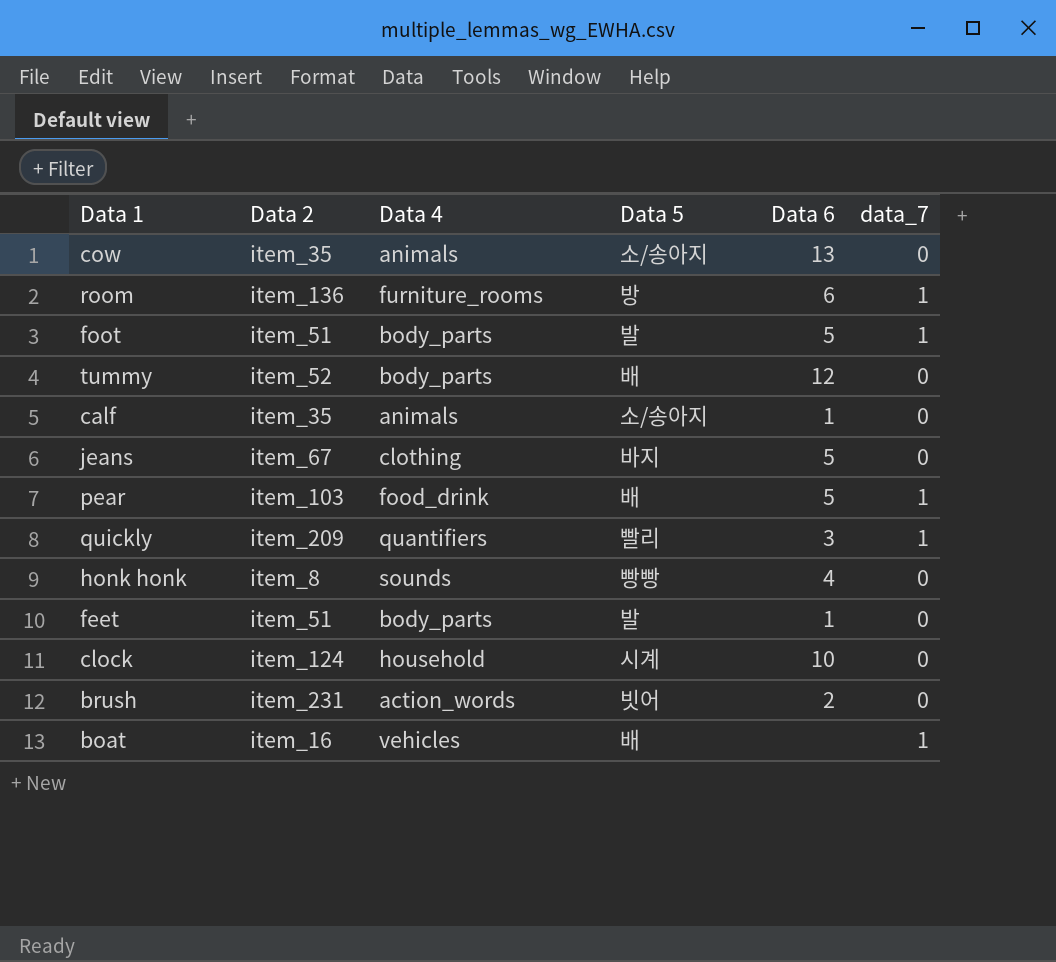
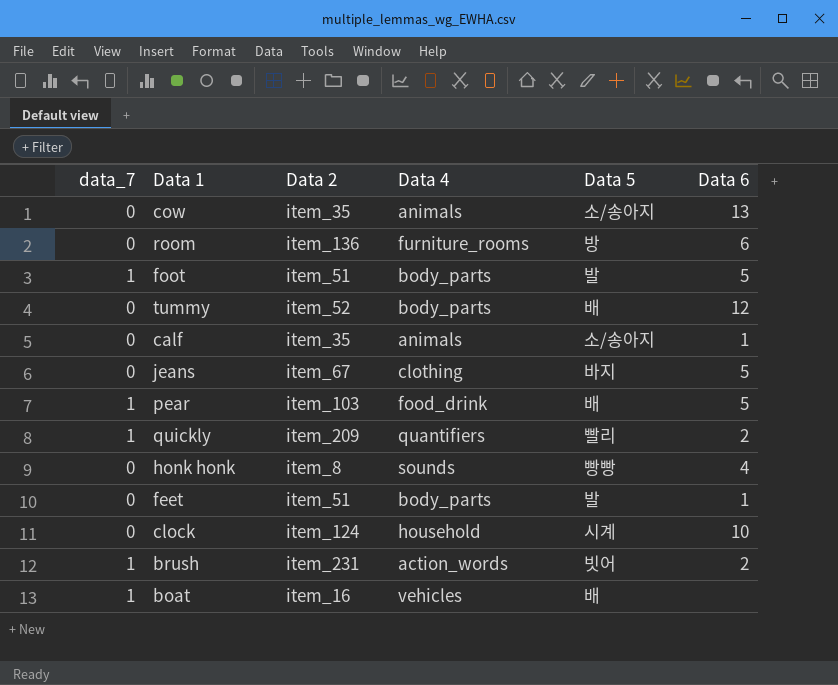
column data_7 | position: 6 -> 1
room | data_7: 1 -> 0
quickly | Data 6: 3 -> 2
brush | data_7: 0 -> 1

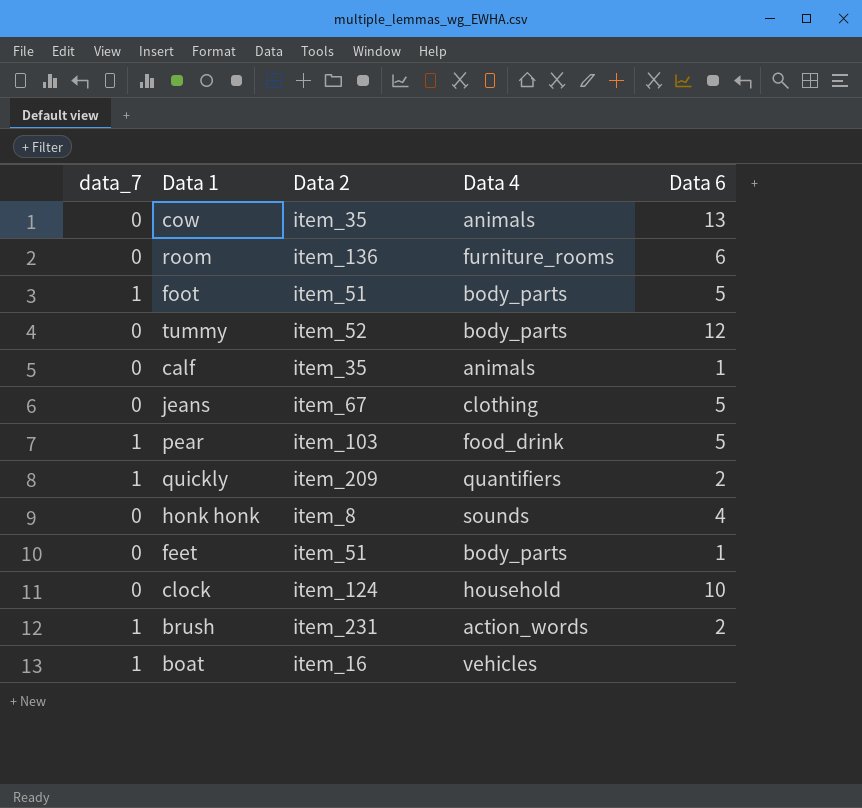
column Data 5 | position: 5 -> none

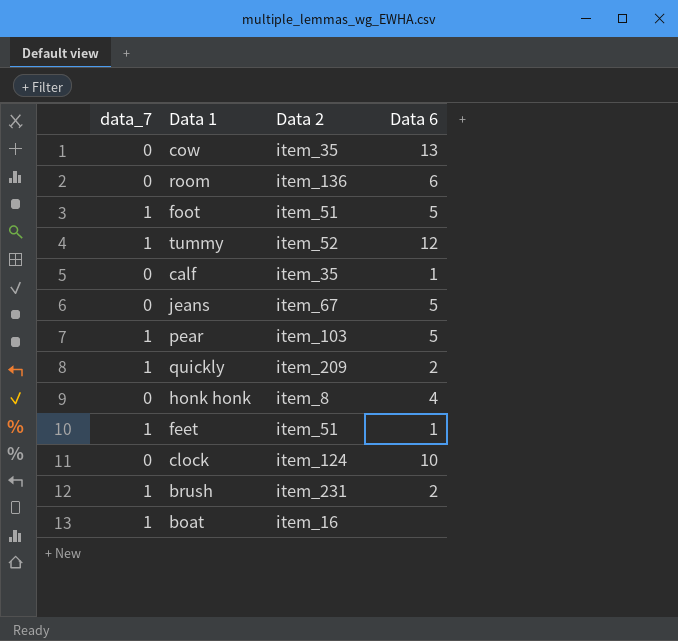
column Data 4 | position: 4 -> none
tummy | data_7: 0 -> 1
feet | data_7: 0 -> 1

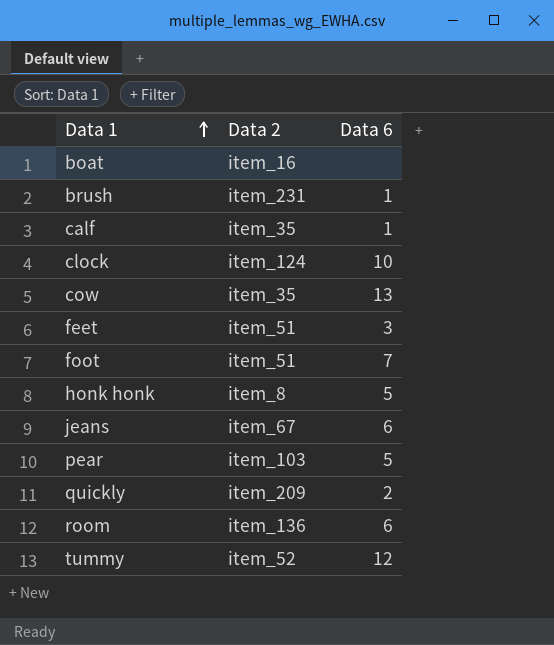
row order: none -> Data 1 ascending
column data_7 | position: 1 -> none
brush | Data 6: 2 -> 1
feet | Data 6: 1 -> 3
foot | Data 6: 5 -> 7
honk honk | Data 6: 4 -> 5
jeans | Data 6: 5 -> 6

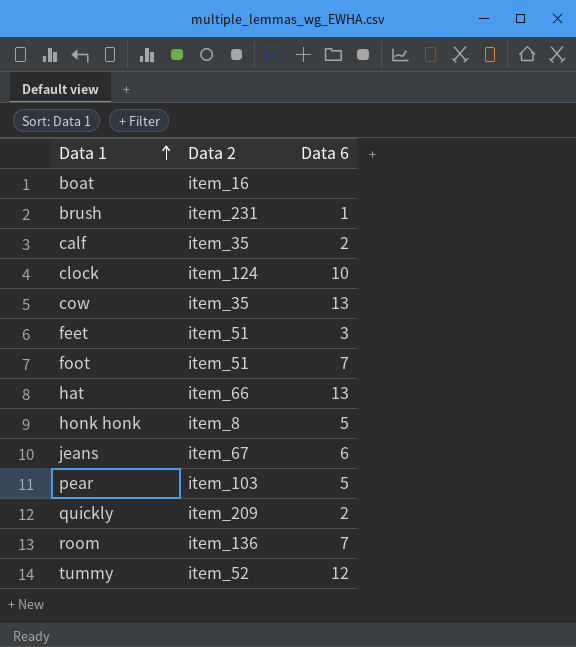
calf | Data 6: 1 -> 2
row hat: none -> item_66 | 13
room | Data 6: 6 -> 7

